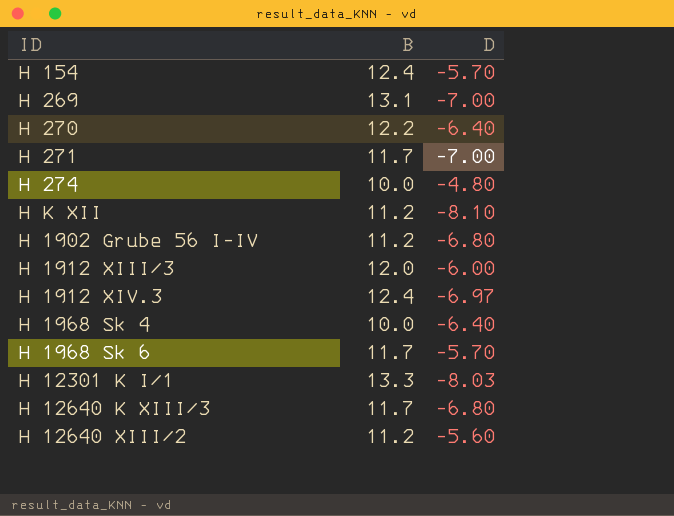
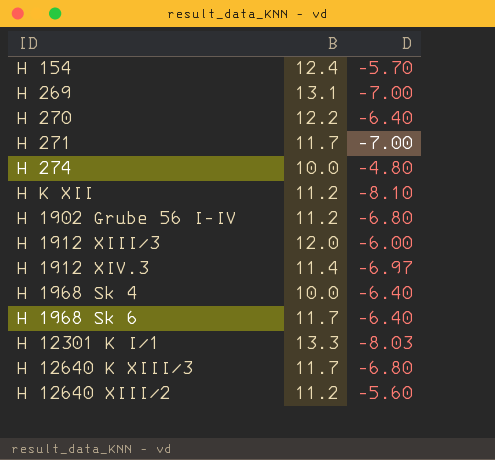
H 1912 XIV.3 | B: 12.4 -> 11.4
H 1968 Sk 6 | D: -5.70 -> -6.40

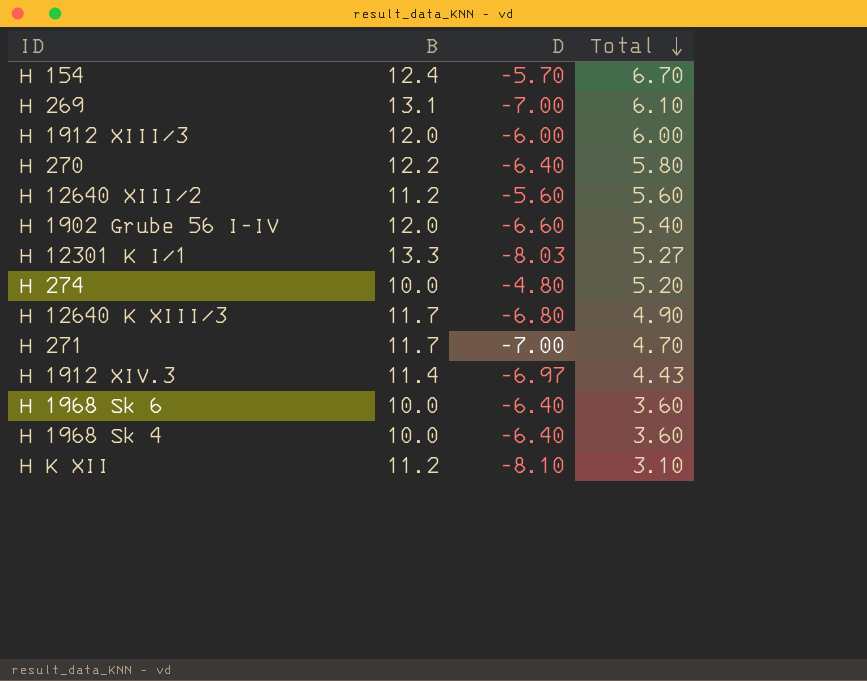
row order: none -> Total descending
column Total | formula: none -> [B] + [D]
H 1902 Grube 56 I-IV | B: 11.2 -> 12.0
H 1902 Grube 56 I-IV | D: -6.80 -> -6.60
H 1968 Sk 6 | B: 11.7 -> 10.0

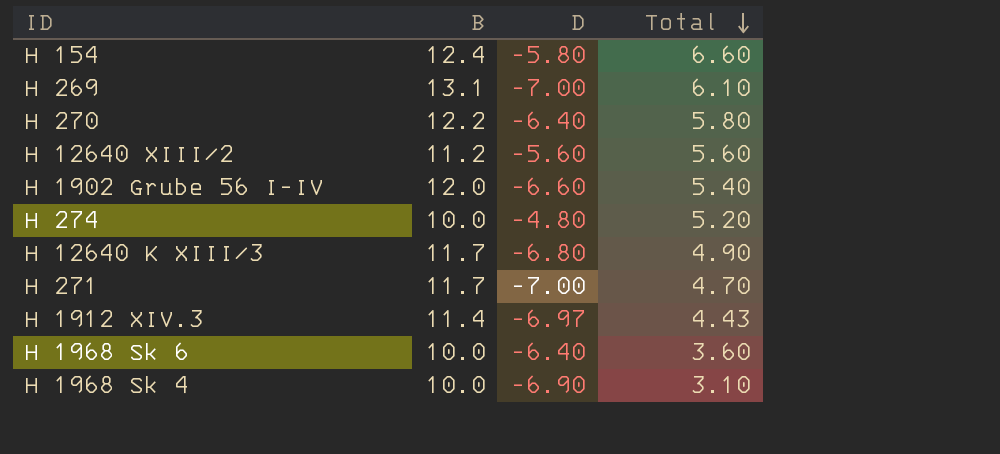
row H 1912 XIII/3: 12.0 | -6.00 | 6.00 -> none
row H 12301 K I/1: 13.3 | -8.03 | 5.27 -> none
row H K XII: 11.2 | -8.10 | 3.10 -> none
H 154 | D: -5.70 -> -5.80
H 154 | Total: 6.70 -> 6.60
H 1968 Sk 4 | D: -6.40 -> -6.90
H 1968 Sk 4 | Total: 3.60 -> 3.10

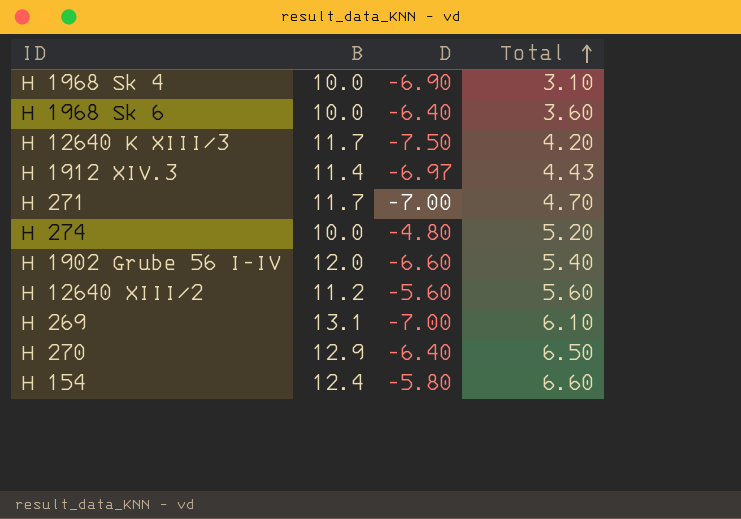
row order: Total descending -> Total ascending
H 12640 K XIII/3 | D: -6.80 -> -7.50
H 12640 K XIII/3 | Total: 4.90 -> 4.20
H 270 | B: 12.2 -> 12.9
H 270 | Total: 5.80 -> 6.50

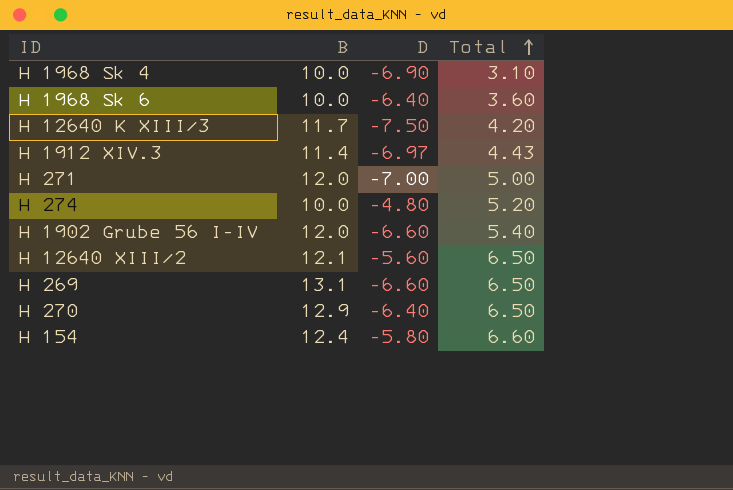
H 271 | B: 11.7 -> 12.0
H 271 | Total: 4.70 -> 5.00
H 12640 XIII/2 | B: 11.2 -> 12.1
H 12640 XIII/2 | Total: 5.60 -> 6.50
H 269 | D: -7.00 -> -6.60
H 269 | Total: 6.10 -> 6.50

